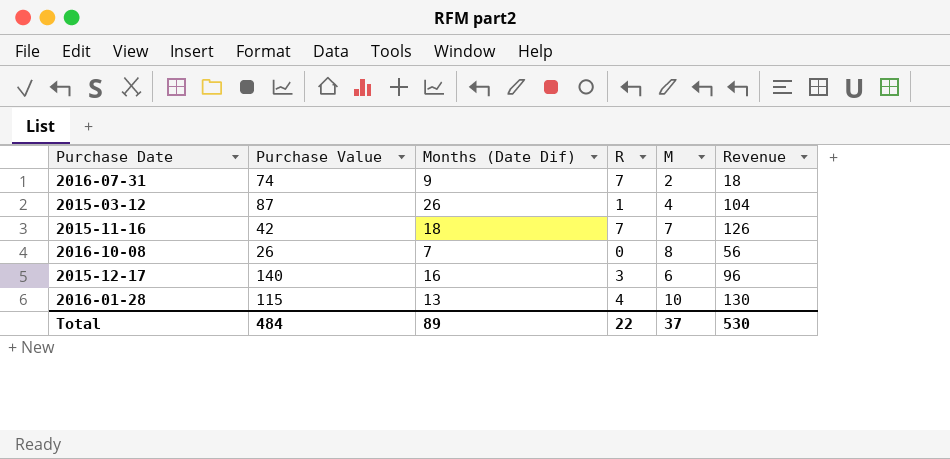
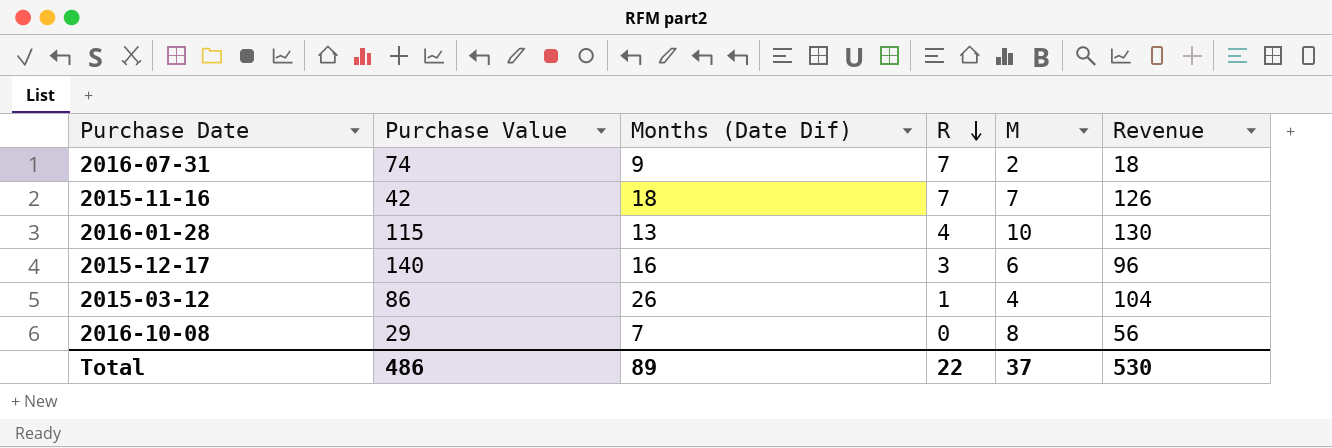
row order: none -> R descending
2015-03-12 | Purchase Value: 87 -> 86
2016-10-08 | Purchase Value: 26 -> 29
Total | Purchase Value: 484 -> 486

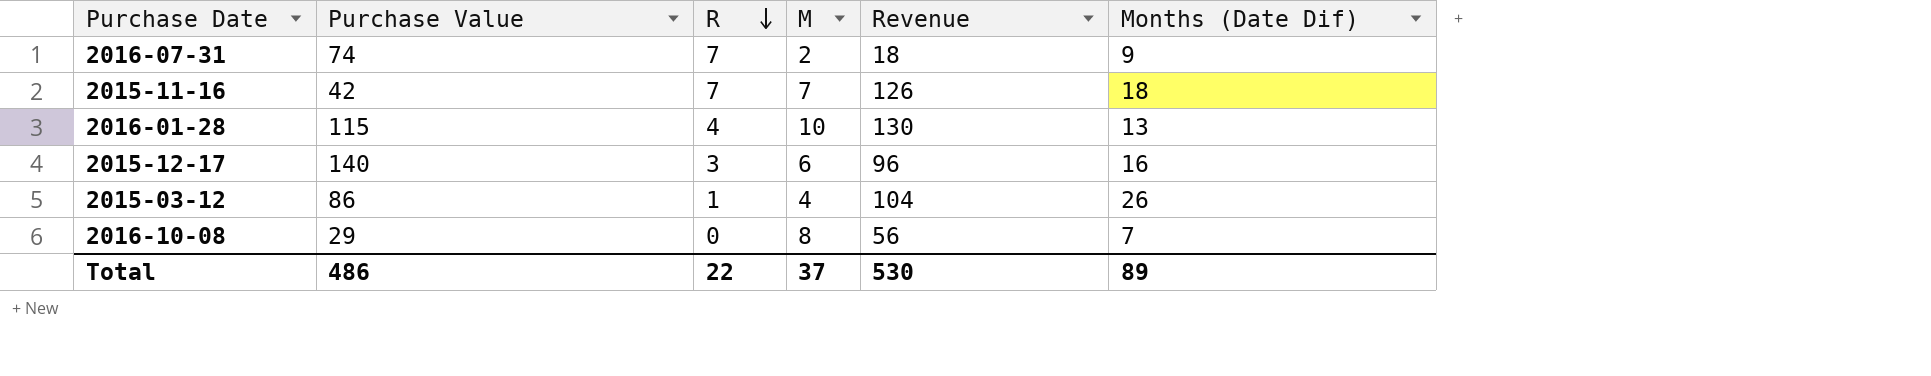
column Months (Date Dif) | position: 3 -> 6

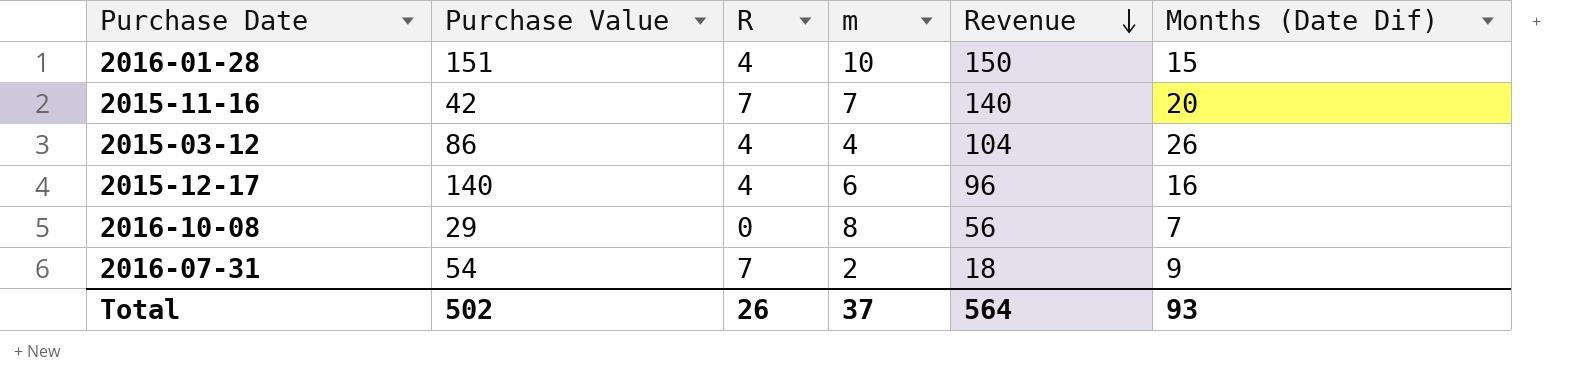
row order: R descending -> Revenue descending
column name: M -> m
2016-01-28 | Purchase Value: 115 -> 151
2016-01-28 | Revenue: 130 -> 150
2016-01-28 | Months (Date Dif): 13 -> 15
2015-11-16 | Revenue: 126 -> 140
2015-11-16 | Months (Date Dif): 18 -> 20
2015-03-12 | R: 1 -> 4
2015-12-17 | R: 3 -> 4
2016-07-31 | Purchase Value: 74 -> 54
Total | Purchase Value: 486 -> 502
Total | R: 22 -> 26
Total | Revenue: 530 -> 564
Total | Months (Date Dif): 89 -> 93

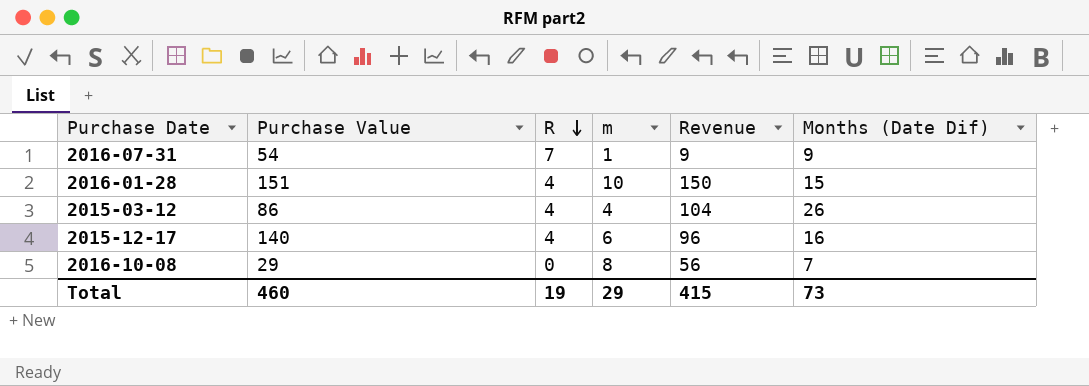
row order: Revenue descending -> R descending
row 2015-11-16: 42 | 7 | 7 | 140 | 20 -> none
2016-07-31 | m: 2 -> 1
2016-07-31 | Revenue: 18 -> 9
Total | Purchase Value: 502 -> 460
Total | R: 26 -> 19
Total | m: 37 -> 29
Total | Revenue: 564 -> 415
Total | Months (Date Dif): 93 -> 73

